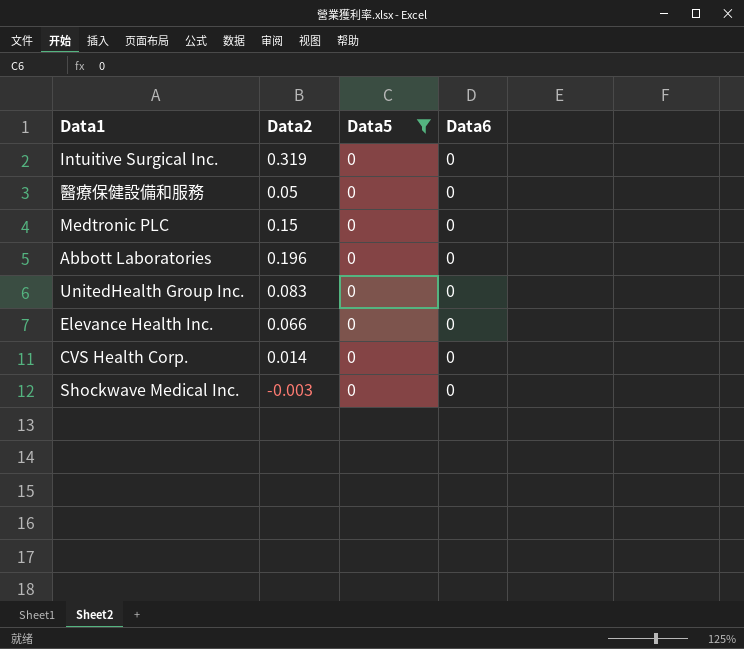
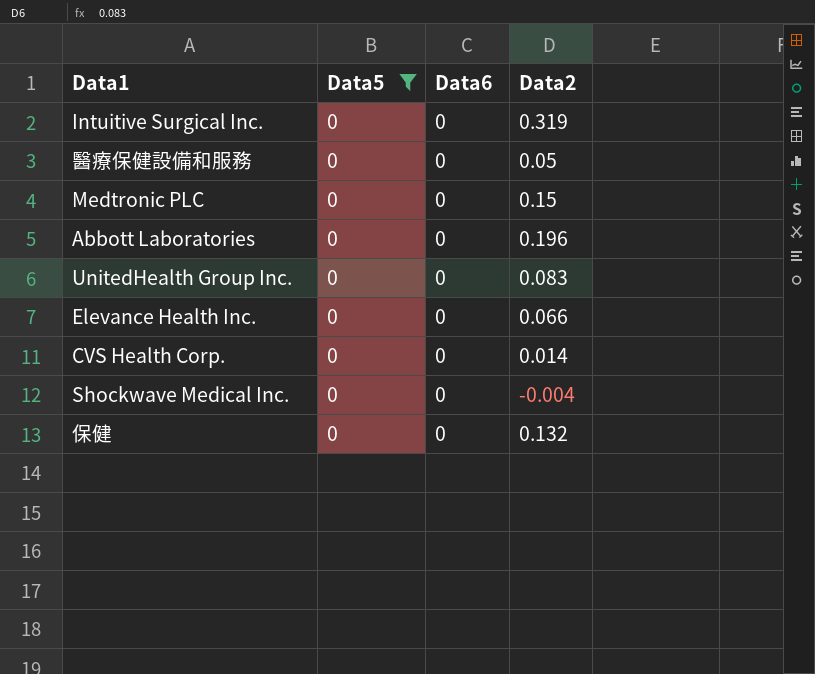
column Data2 | position: 2 -> 4
Shockwave Medical Inc. | Data2: -0.003 -> -0.004
row 保健: none -> 0 | 0 | 0.132

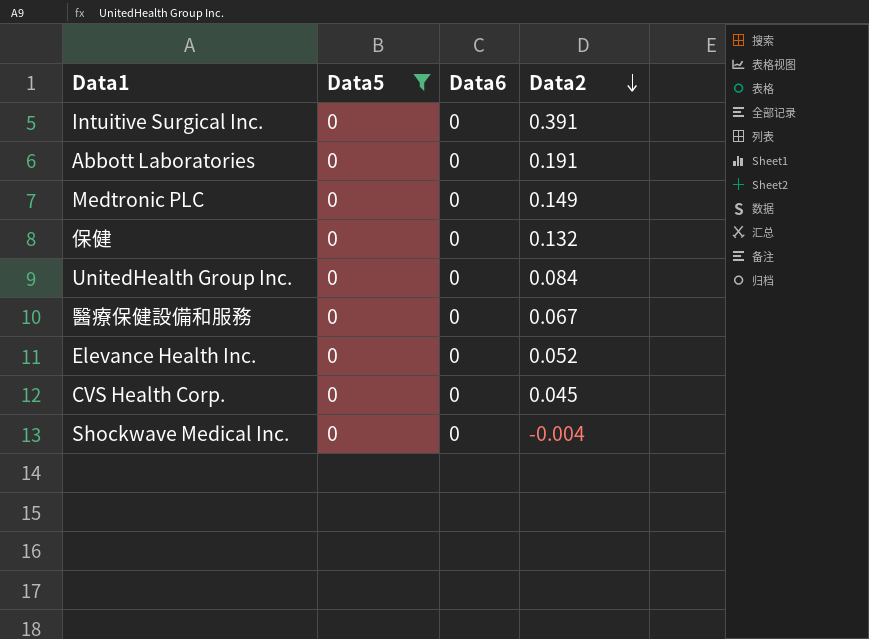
row order: none -> Data2 descending
Intuitive Surgical Inc. | Data2: 0.319 -> 0.391
Abbott Laboratories | Data2: 0.196 -> 0.191
Medtronic PLC | Data2: 0.15 -> 0.149
UnitedHealth Group Inc. | Data2: 0.083 -> 0.084
醫療保健設備和服務 | Data2: 0.05 -> 0.067
Elevance Health Inc. | Data2: 0.066 -> 0.052
CVS Health Corp. | Data2: 0.014 -> 0.045

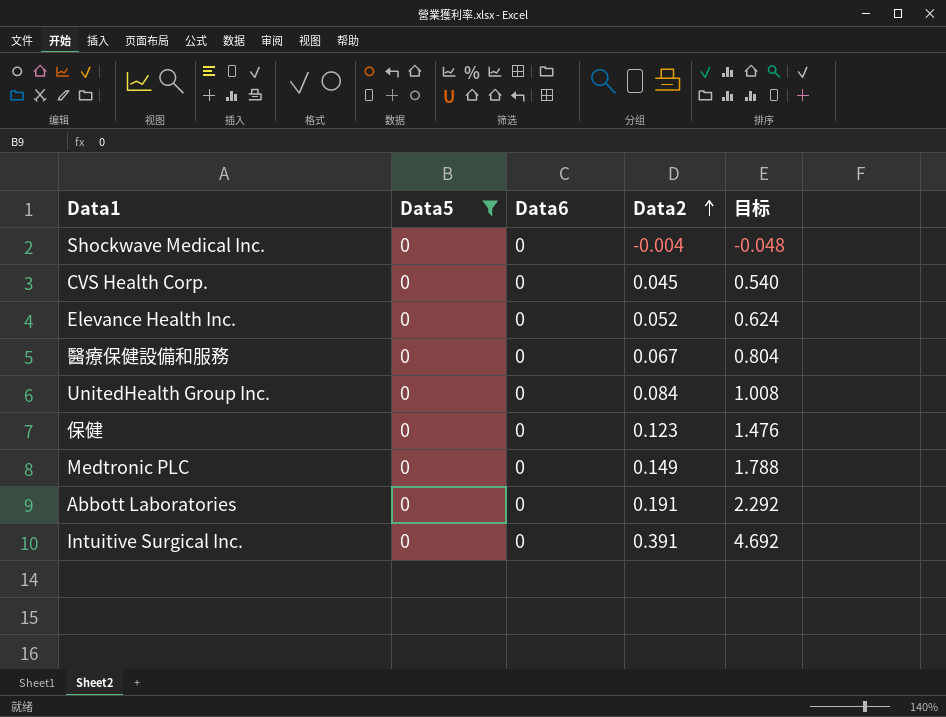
row order: Data2 descending -> Data2 ascending
column 目标 | formula: none -> [Data2] * 12
保健 | Data2: 0.132 -> 0.123

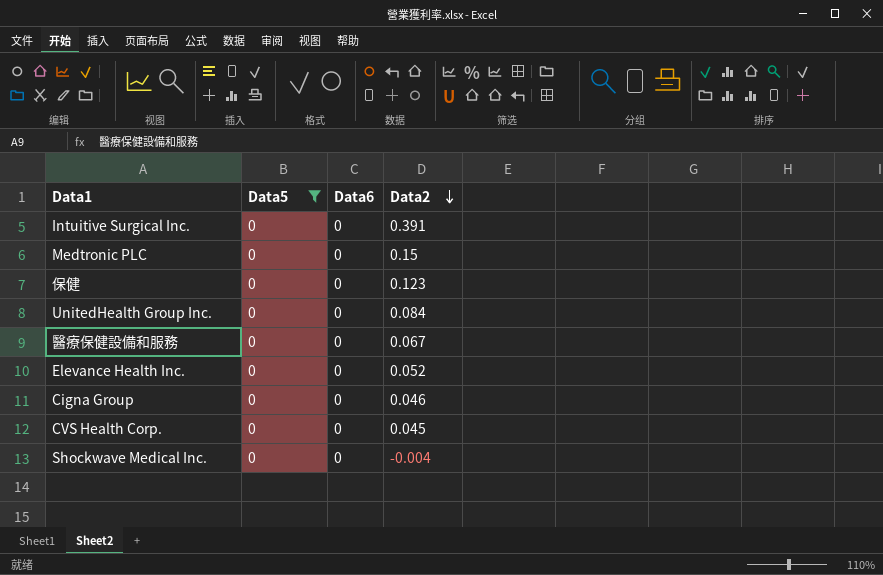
row order: Data2 ascending -> Data2 descending
column 目标 | formula: [Data2] * 12 -> none
row Abbott Laboratories: 0 | 0 | 0.191 | 2.292 -> none
Medtronic PLC | Data2: 0.149 -> 0.15
row Cigna Group: none -> 0 | 0 | 0.046

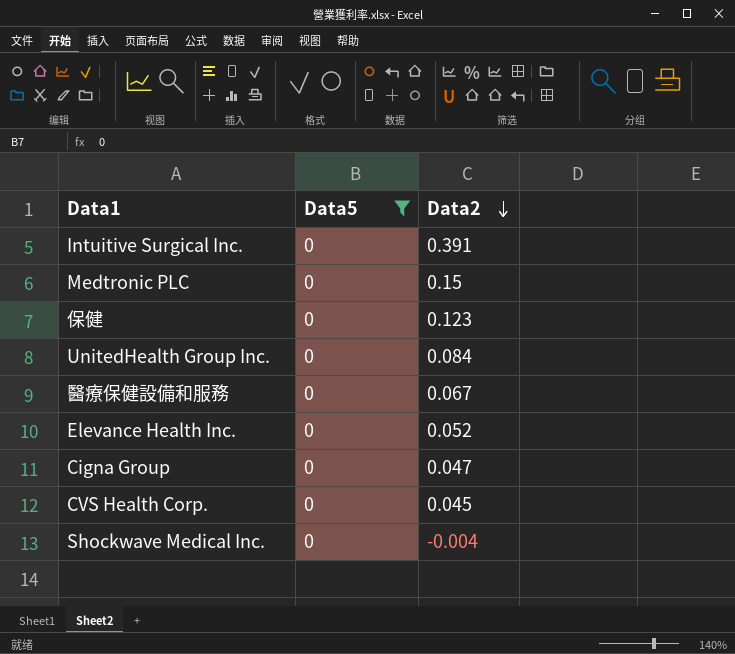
column Data6 | position: 3 -> none
Cigna Group | Data2: 0.046 -> 0.047

